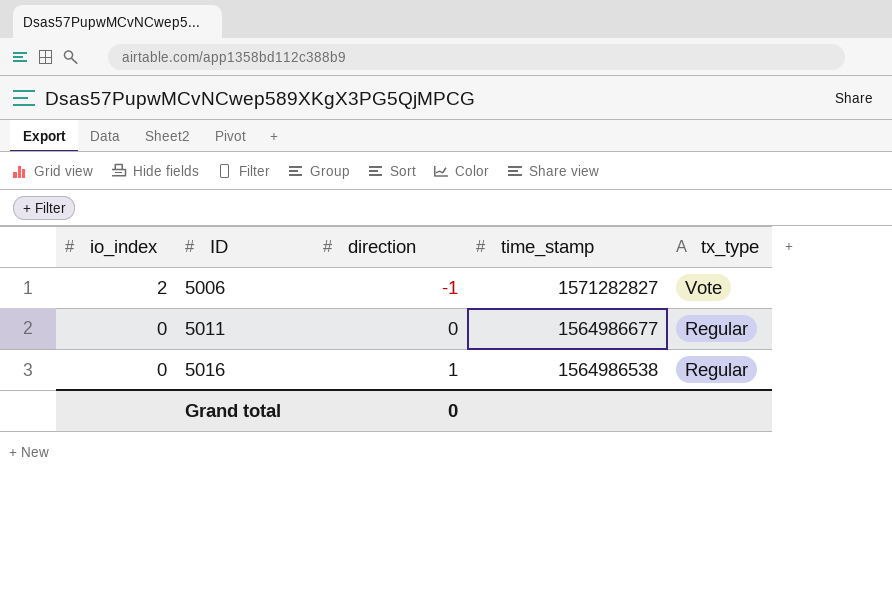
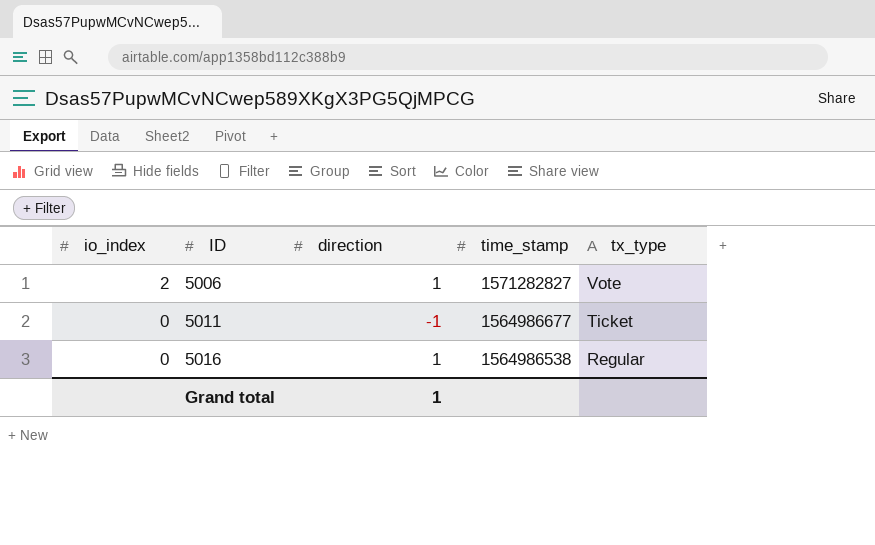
5006 | direction: -1 -> 1
5011 | direction: 0 -> -1
5011 | tx_type: Regular -> Ticket
Grand total | direction: 0 -> 1

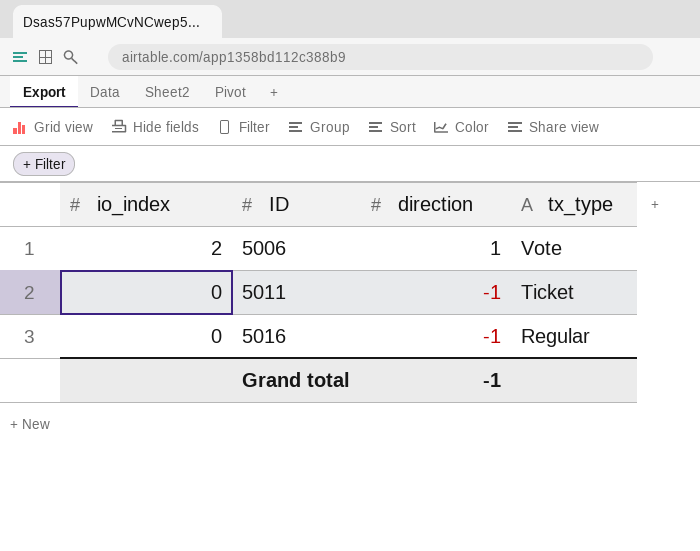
column time_stamp | position: 4 -> none
5016 | direction: 1 -> -1
Grand total | direction: 1 -> -1

